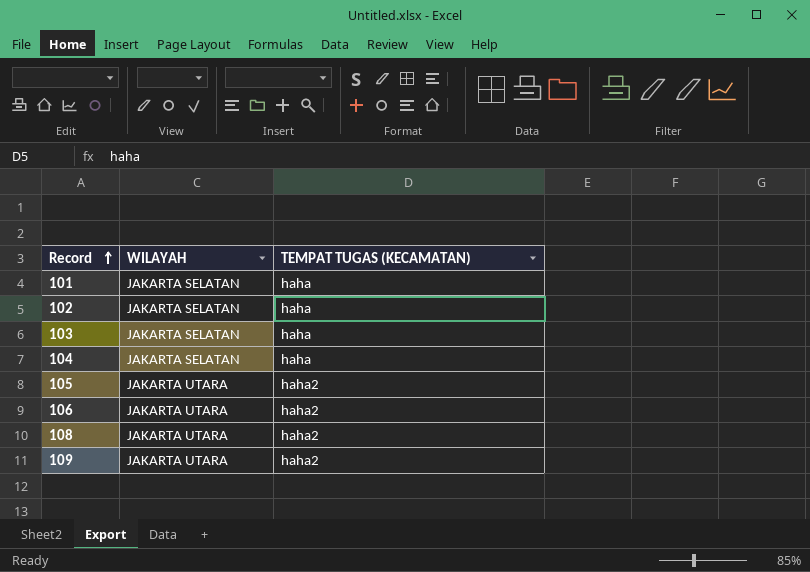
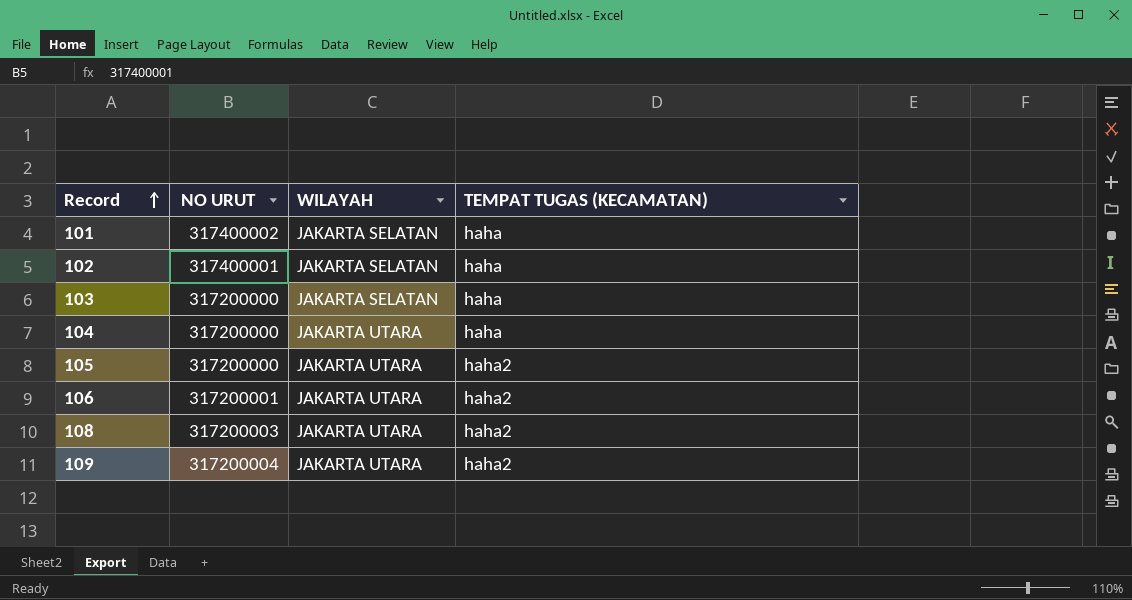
column NO URUT | position: none -> 2
104 | WILAYAH: JAKARTA SELATAN -> JAKARTA UTARA

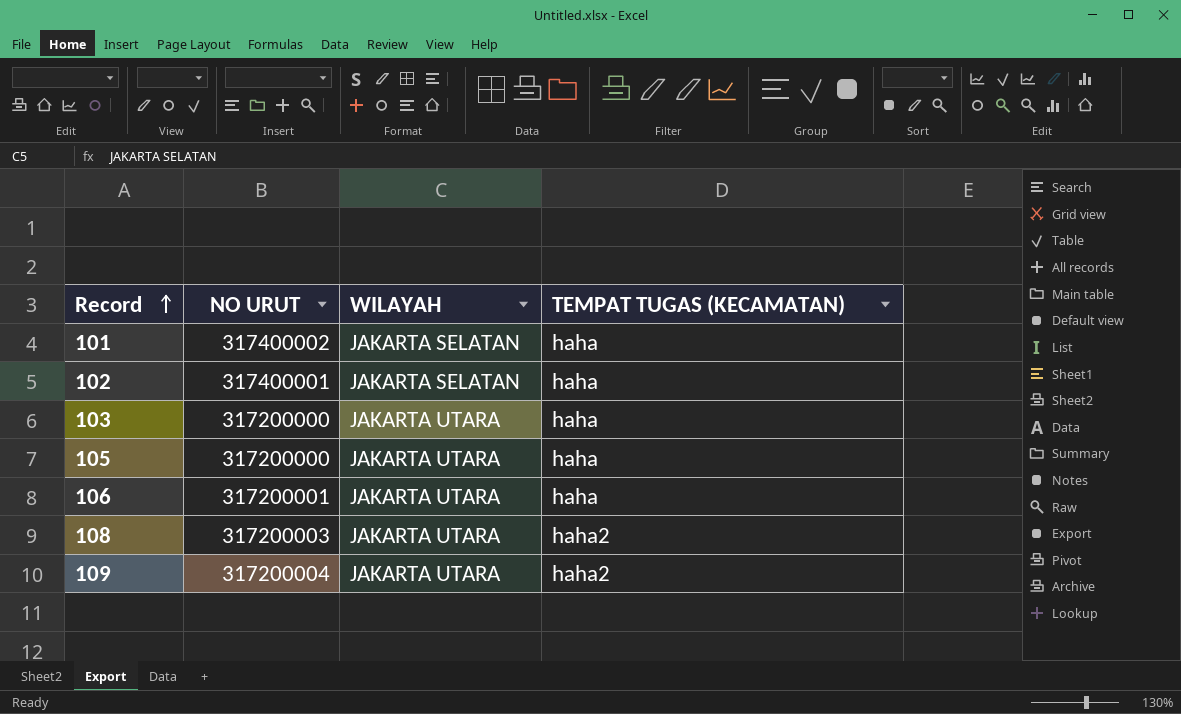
row 104: 317200000 | JAKARTA UTARA | haha -> none
103 | WILAYAH: JAKARTA SELATAN -> JAKARTA UTARA
105 | TEMPAT TUGAS (KECAMATAN): haha2 -> haha
106 | TEMPAT TUGAS (KECAMATAN): haha2 -> haha

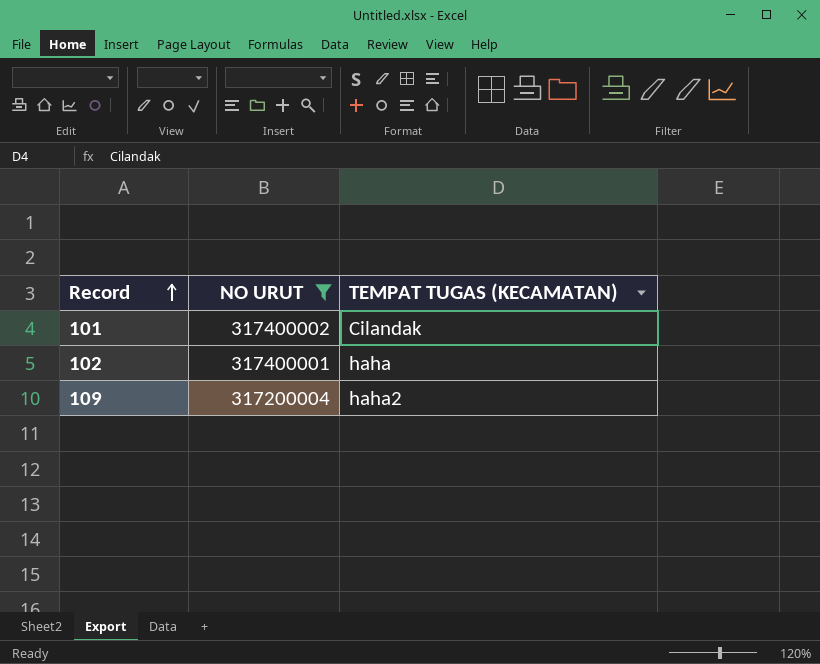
filter: none -> NO URUT >= 317200004
column WILAYAH | position: 3 -> none
101 | TEMPAT TUGAS (KECAMATAN): haha -> Cilandak

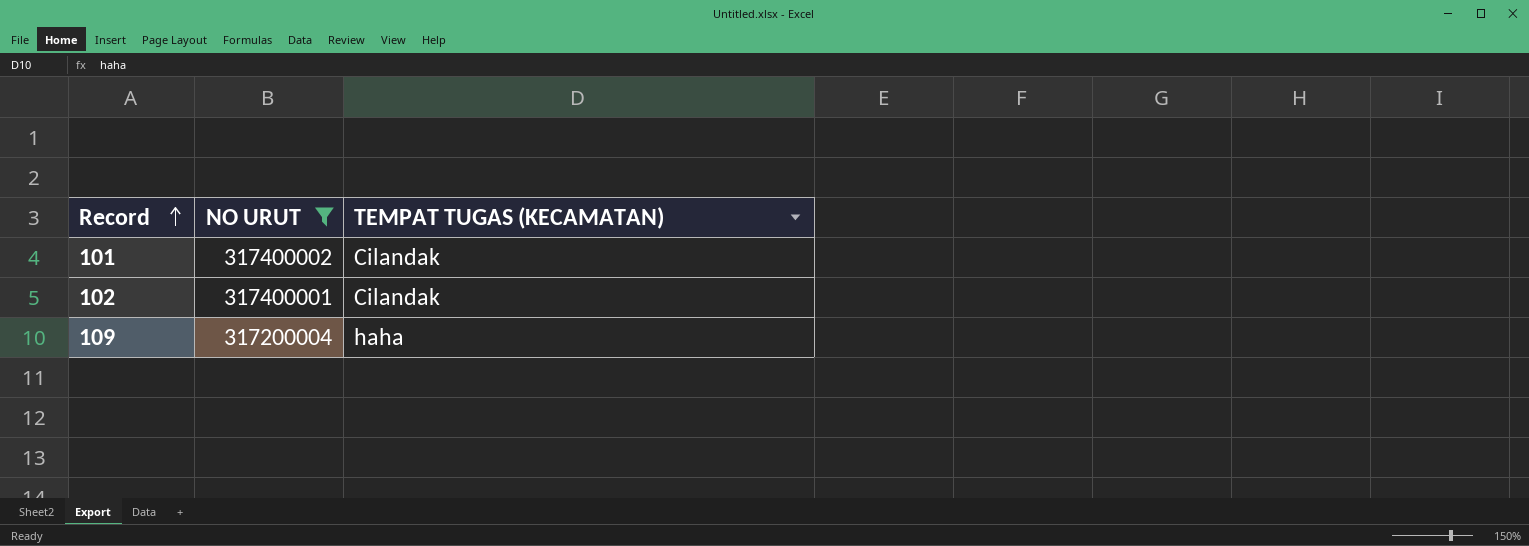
102 | TEMPAT TUGAS (KECAMATAN): haha -> Cilandak
109 | TEMPAT TUGAS (KECAMATAN): haha2 -> haha

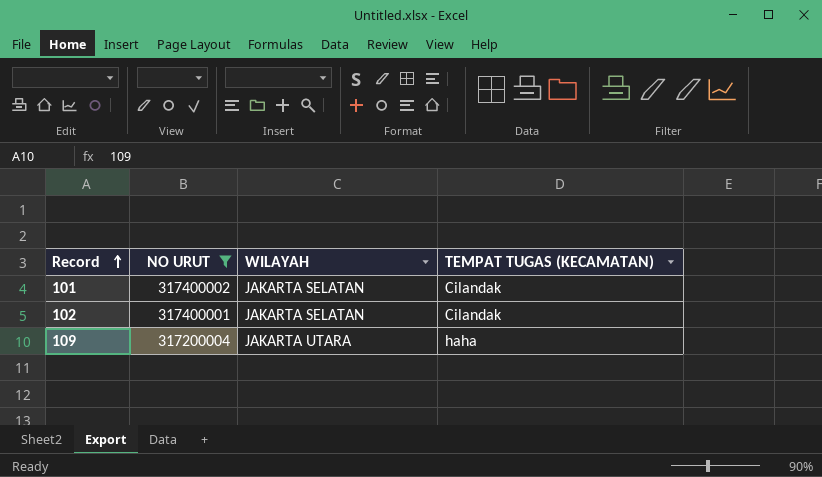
column WILAYAH | position: none -> 3

